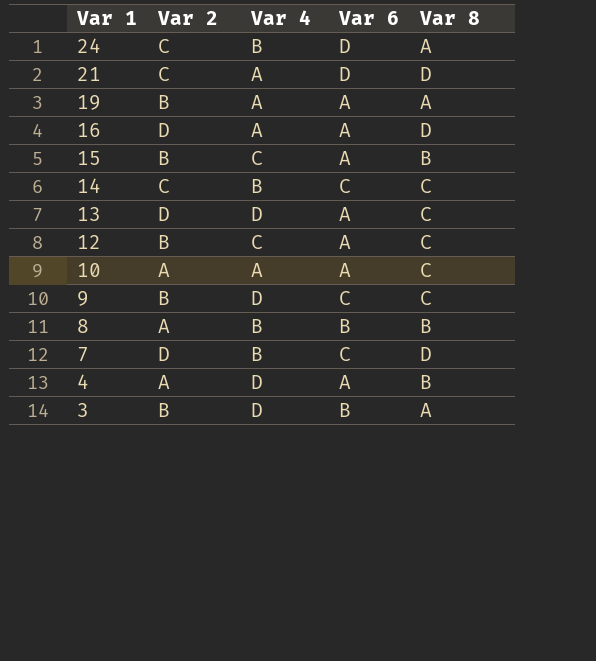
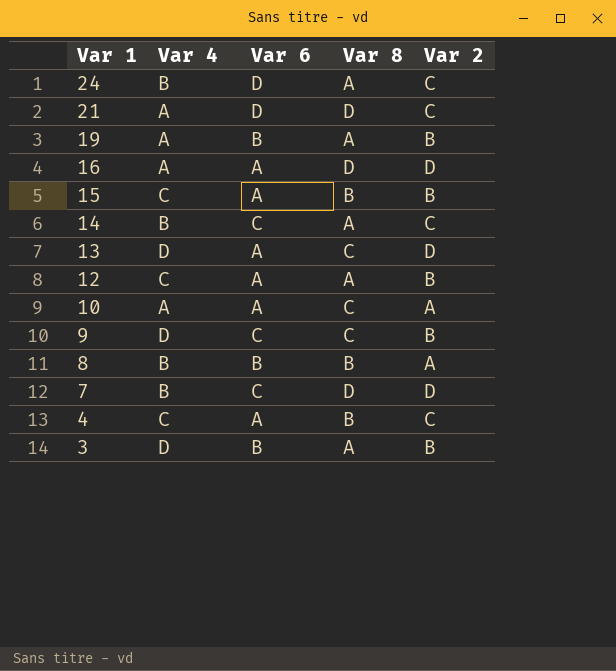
column Var 2 | position: 2 -> 5
19 | Var 6: A -> B
14 | Var 8: C -> A
12 | Var 8: C -> A
4 | Var 4: D -> C
4 | Var 2: A -> C

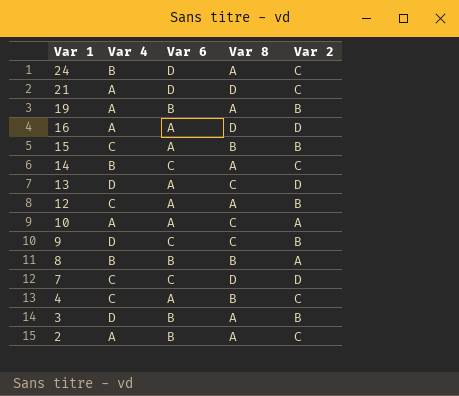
7 | Var 4: B -> C
row 2: none -> A | B | A | C

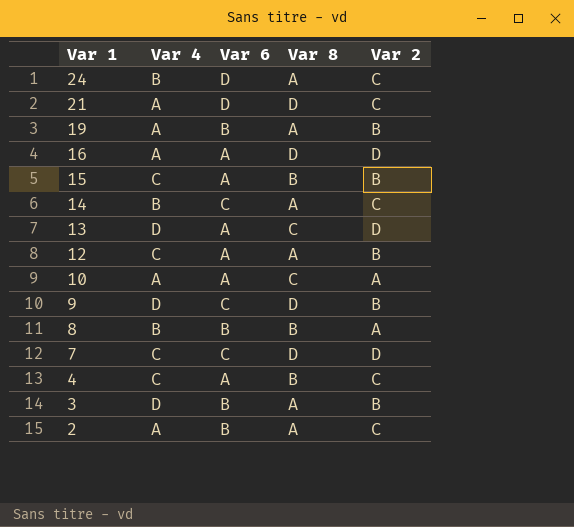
9 | Var 8: C -> D

